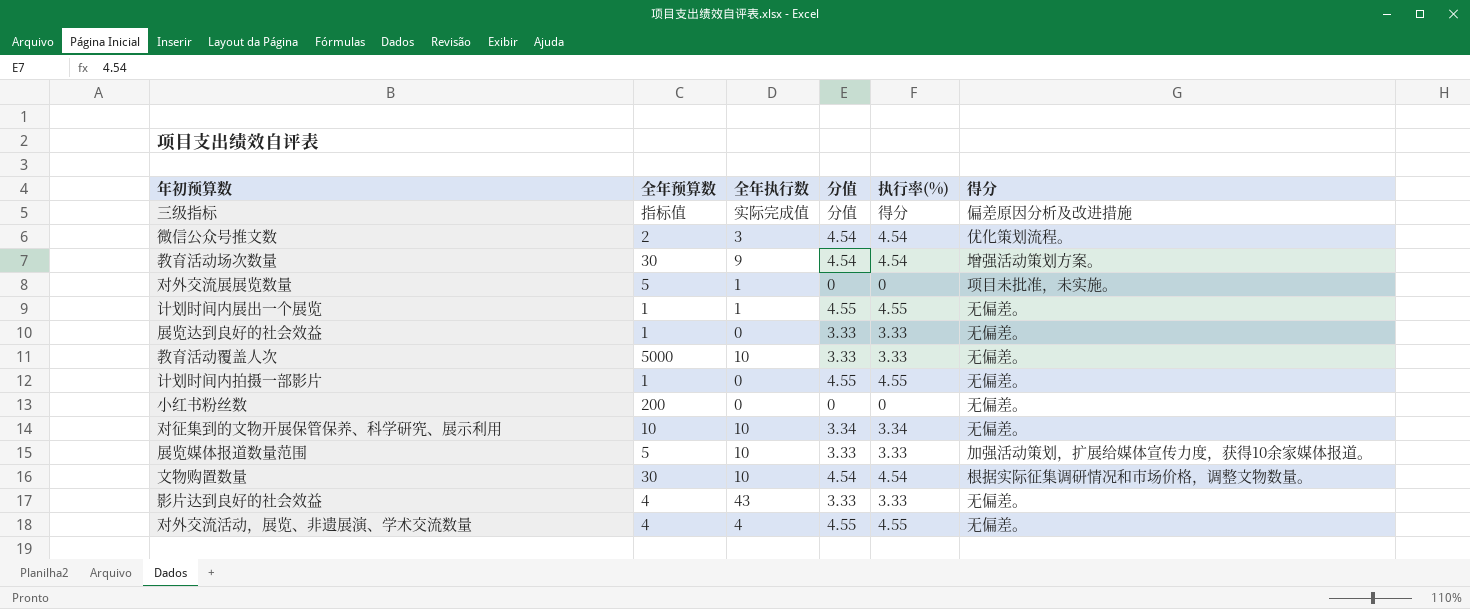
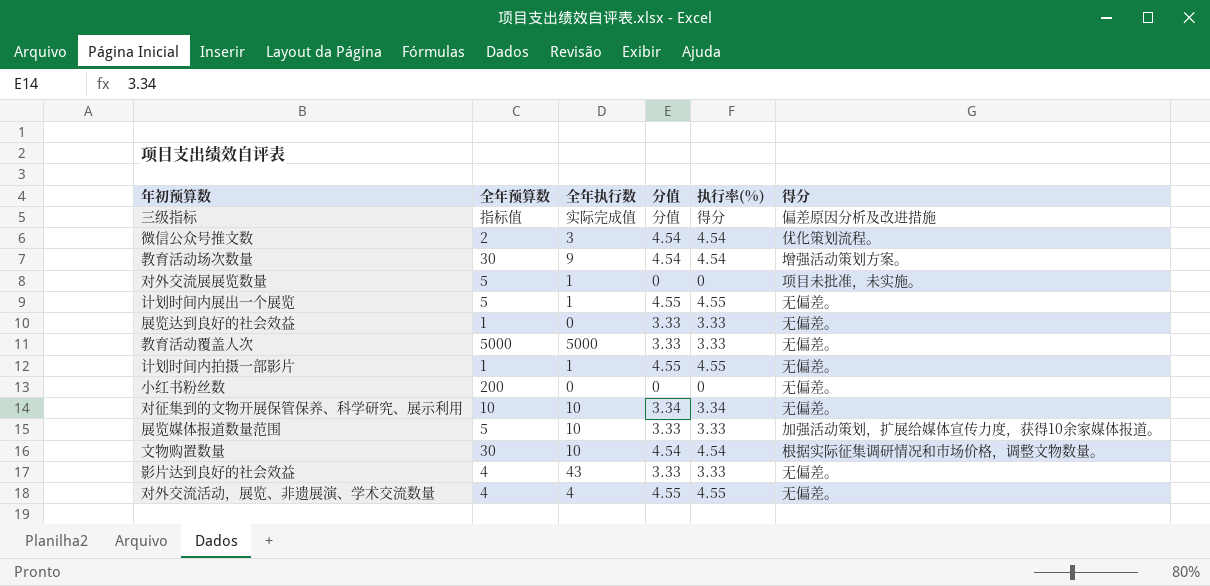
计划时间内展出一个展览 | 全年预算数: 1 -> 5
教育活动覆盖人次 | 全年执行数: 10 -> 5000
计划时间内拍摄一部影片 | 全年执行数: 0 -> 1

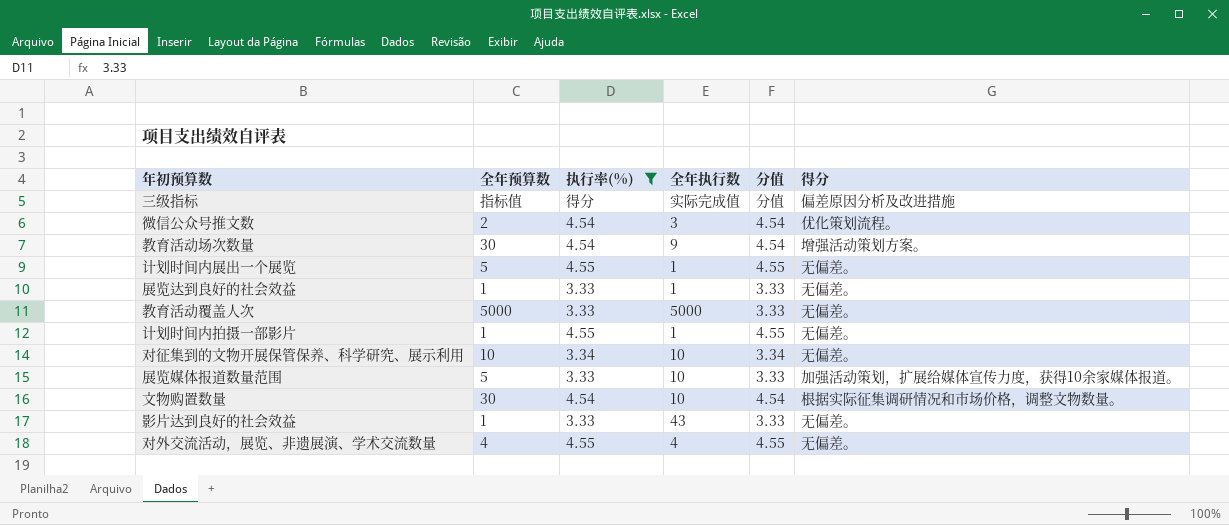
filter: none -> 执行率(%) != 0
column 执行率(%) | position: 5 -> 3
展览达到良好的社会效益 | 全年执行数: 0 -> 1
影片达到良好的社会效益 | 全年预算数: 4 -> 1

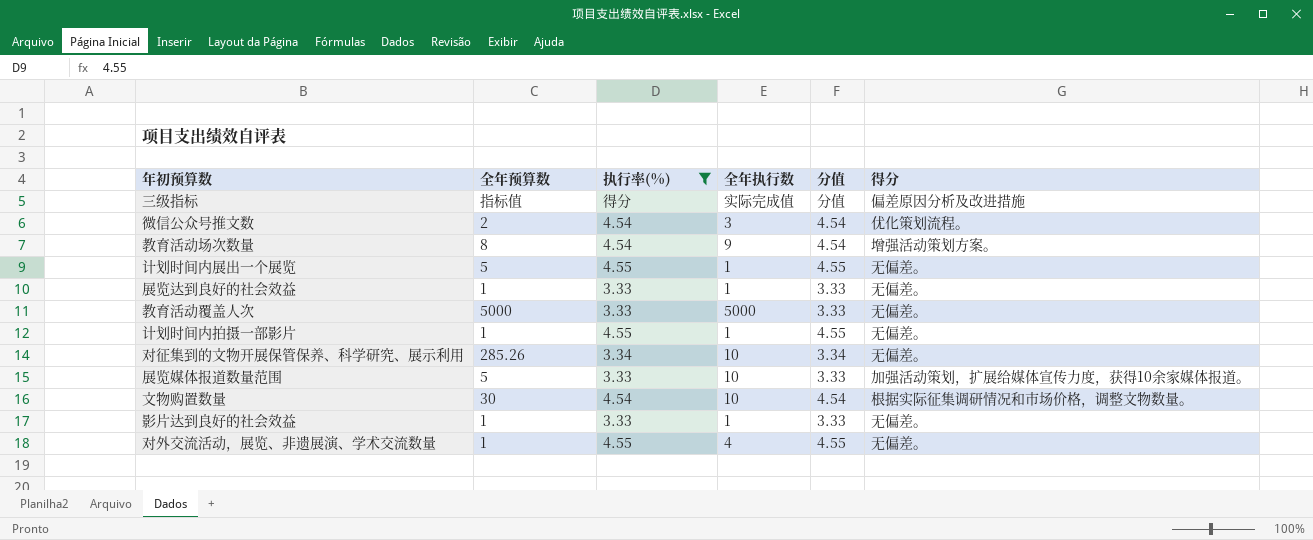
教育活动场次数量 | 全年预算数: 30 -> 8
对征集到的文物开展保管保养、科学研究、展示利用 | 全年预算数: 10 -> 285.26
影片达到良好的社会效益 | 全年执行数: 43 -> 1
对外交流活动，展览、非遗展演、学术交流数量 | 全年预算数: 4 -> 1

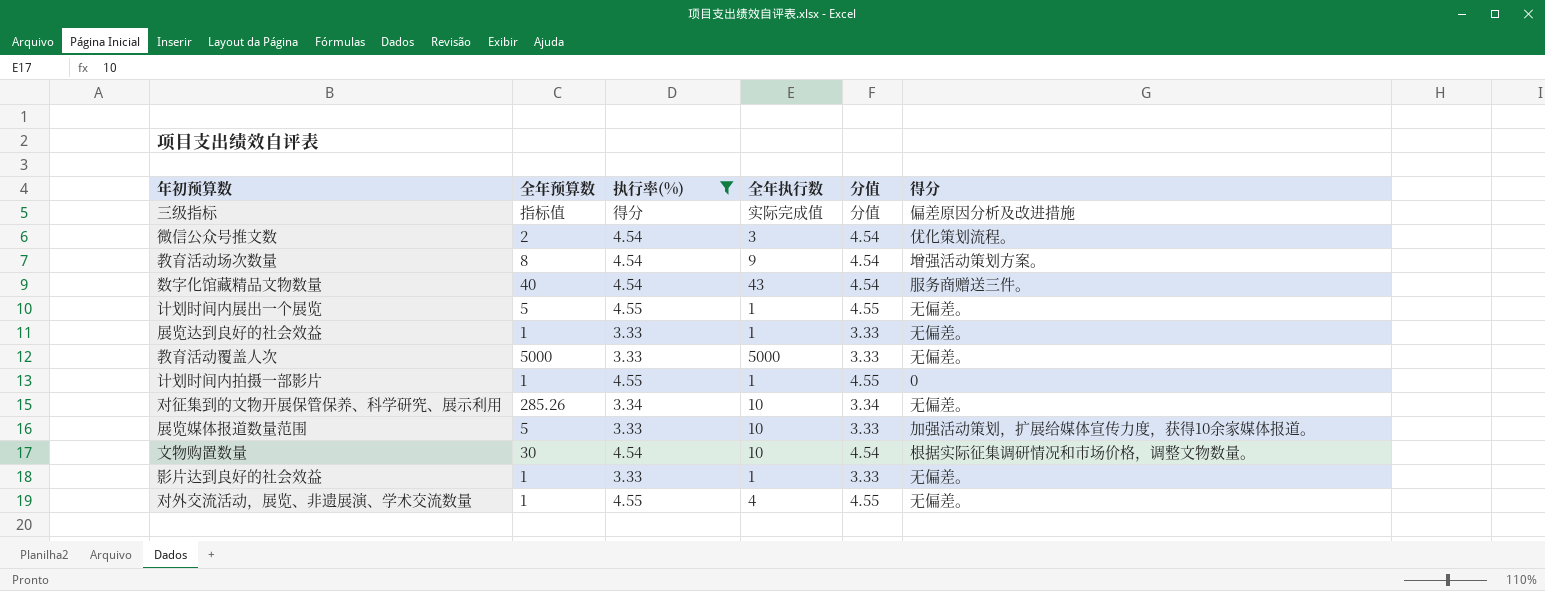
row 数字化馆藏精品文物数量: none -> 40 | 4.54 | 43 | 4.54 | 服务商赠送三件。
计划时间内拍摄一部影片 | 得分: 无偏差。 -> 0

